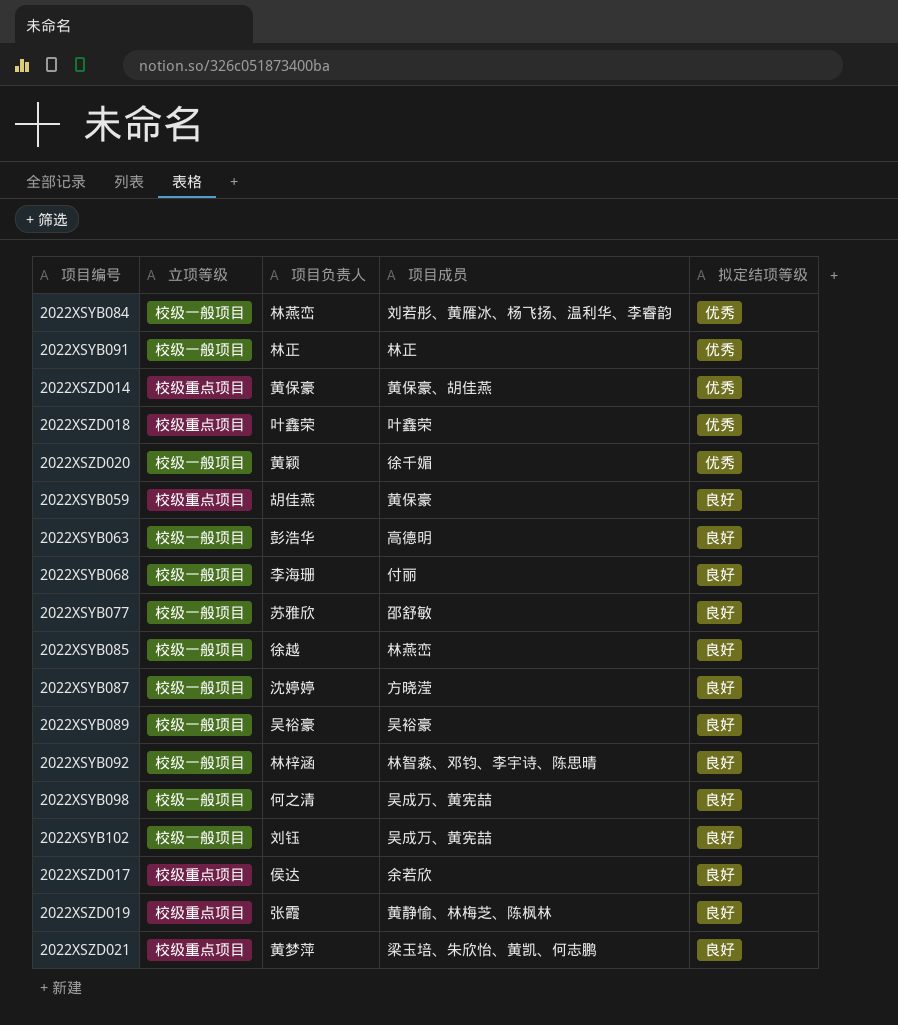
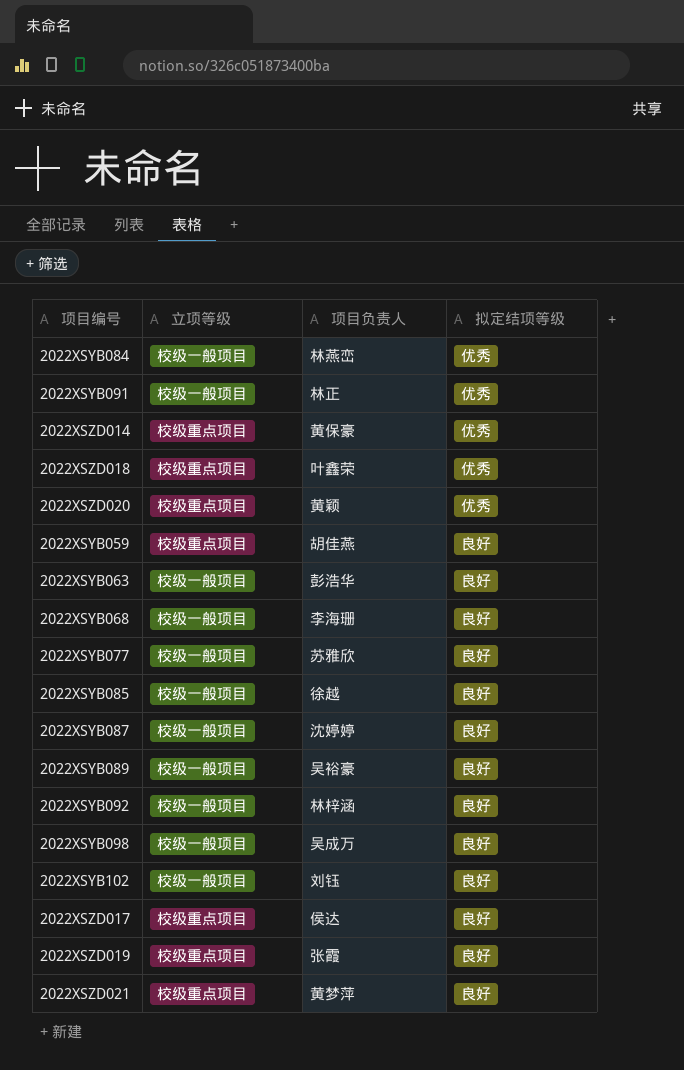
column 项目成员 | position: 4 -> none
2022XSZD020 | 立项等级: 校级一般项目 -> 校级重点项目
2022XSYB098 | 项目负责人: 何之清 -> 吴成万

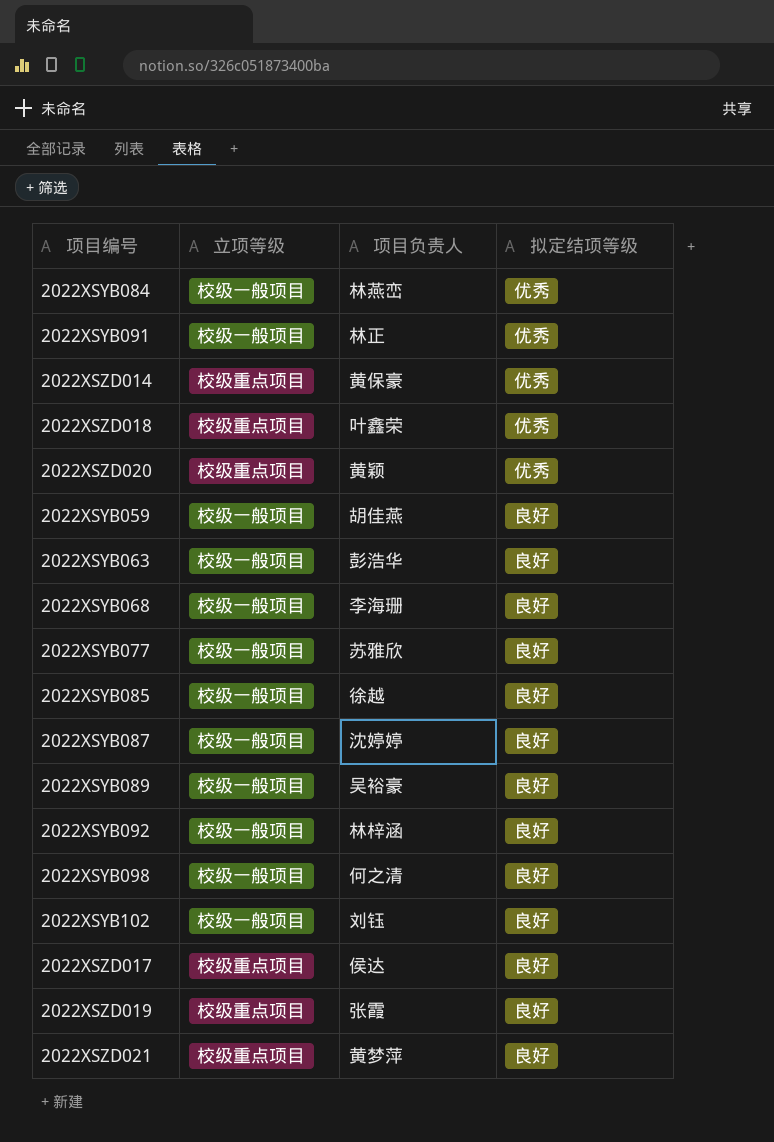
2022XSYB059 | 立项等级: 校级重点项目 -> 校级一般项目
2022XSYB098 | 项目负责人: 吴成万 -> 何之清

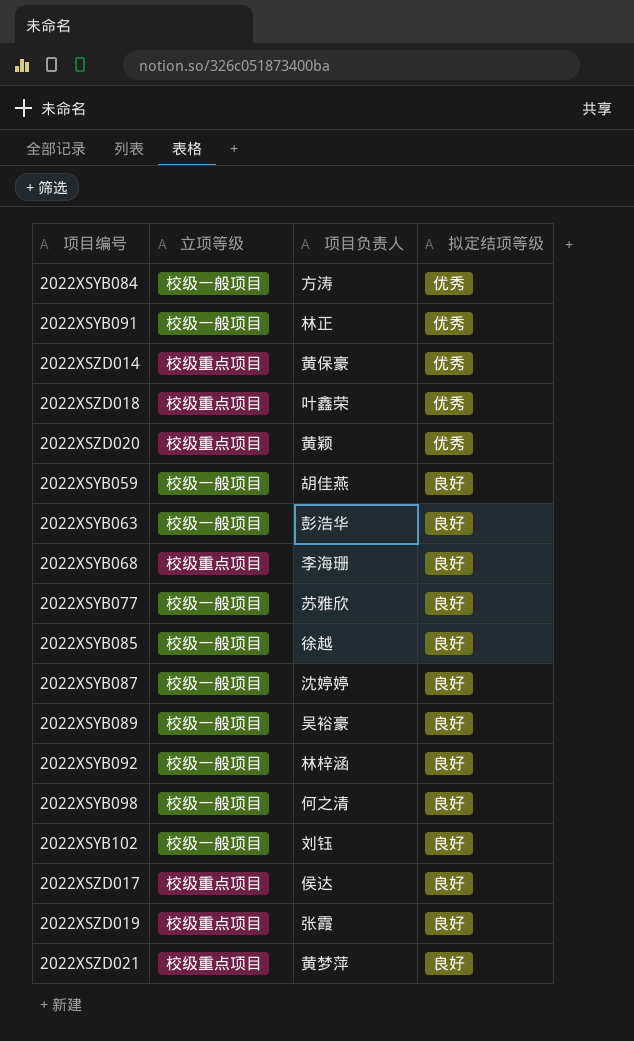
2022XSYB084 | 项目负责人: 林燕峦 -> 方涛
2022XSYB068 | 立项等级: 校级一般项目 -> 校级重点项目

